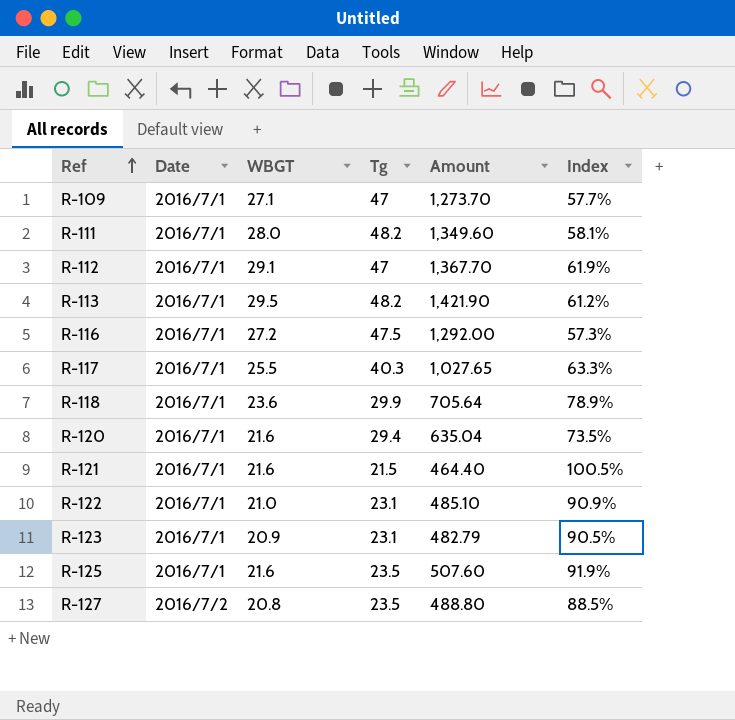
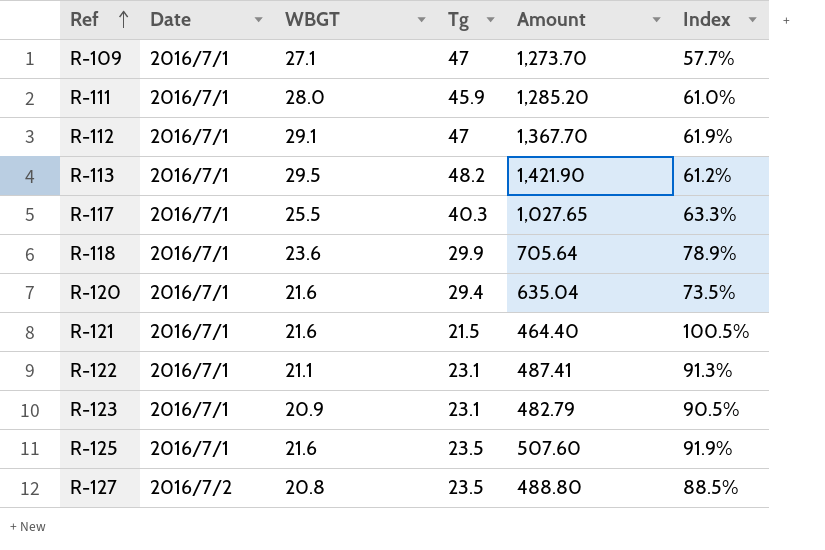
row R-116: 2016/7/1 | 27.2 | 47.5 | 1,292.00 | 57.3% -> none
R-111 | Tg: 48.2 -> 45.9
R-111 | Amount: 1,349.60 -> 1,285.20
R-111 | Index: 58.1% -> 61.0%
R-122 | WBGT: 21.0 -> 21.1
R-122 | Amount: 485.10 -> 487.41
R-122 | Index: 90.9% -> 91.3%

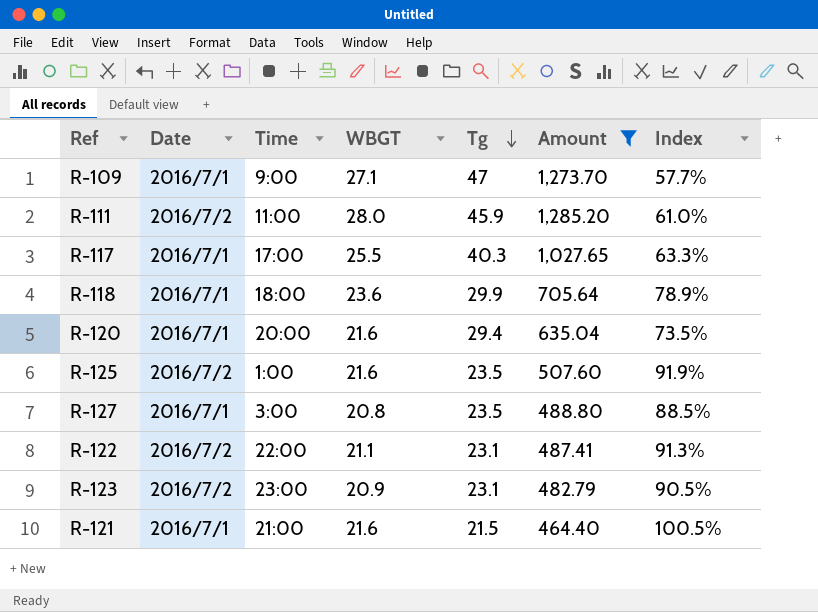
filter: none -> Amount <= 1,285.20
row order: Ref ascending -> Tg descending
column Time | position: none -> 3
R-111 | Date: 2016/7/1 -> 2016/7/2
R-125 | Date: 2016/7/1 -> 2016/7/2
R-127 | Date: 2016/7/2 -> 2016/7/1
R-122 | Date: 2016/7/1 -> 2016/7/2
R-123 | Date: 2016/7/1 -> 2016/7/2

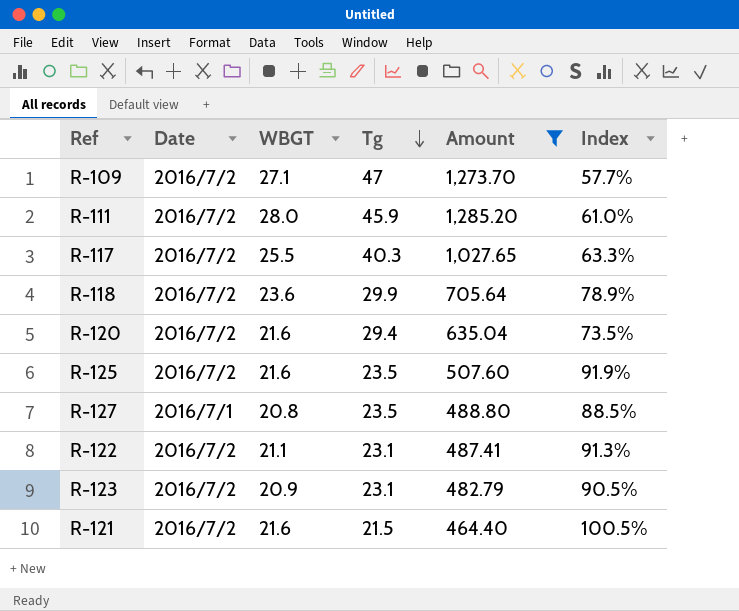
column Time | position: 3 -> none
R-109 | Date: 2016/7/1 -> 2016/7/2
R-117 | Date: 2016/7/1 -> 2016/7/2
R-118 | Date: 2016/7/1 -> 2016/7/2
R-120 | Date: 2016/7/1 -> 2016/7/2
R-121 | Date: 2016/7/1 -> 2016/7/2

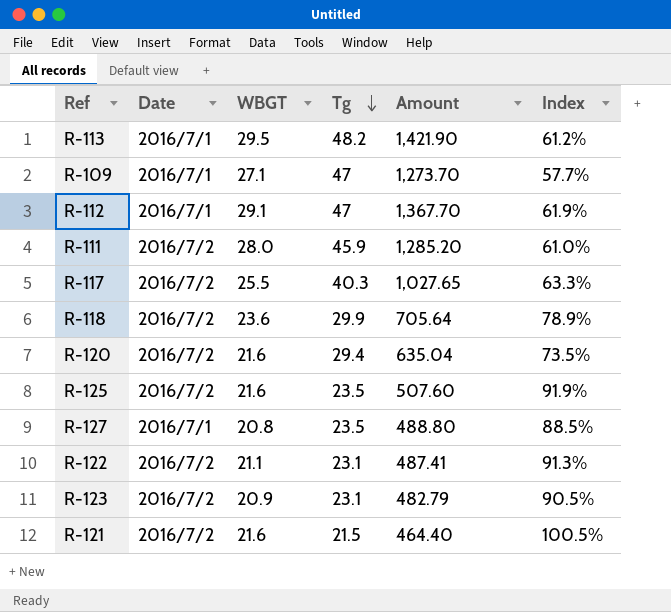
filter: Amount <= 1,285.20 -> none
R-109 | Date: 2016/7/2 -> 2016/7/1

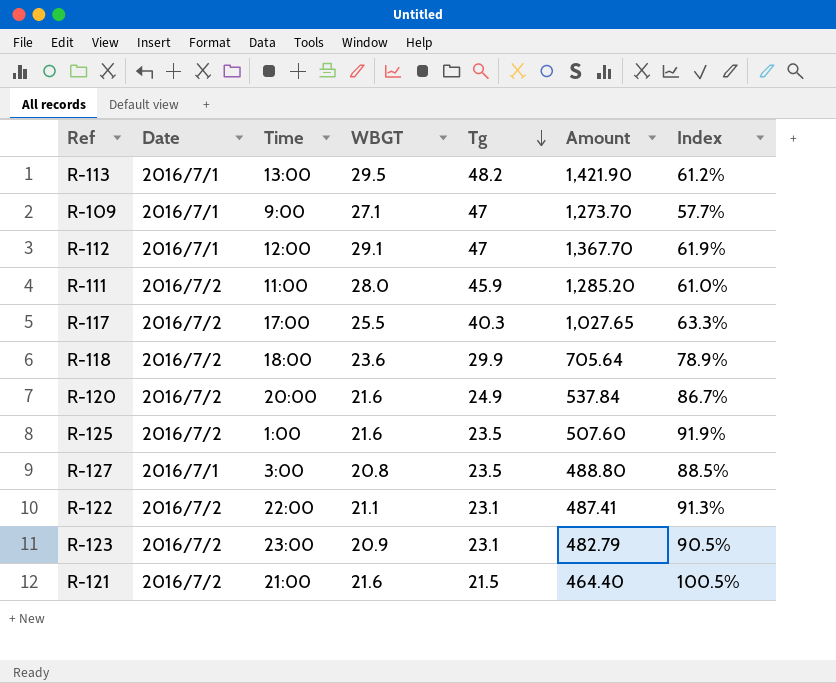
column Time | position: none -> 3
R-120 | Tg: 29.4 -> 24.9
R-120 | Amount: 635.04 -> 537.84
R-120 | Index: 73.5% -> 86.7%

